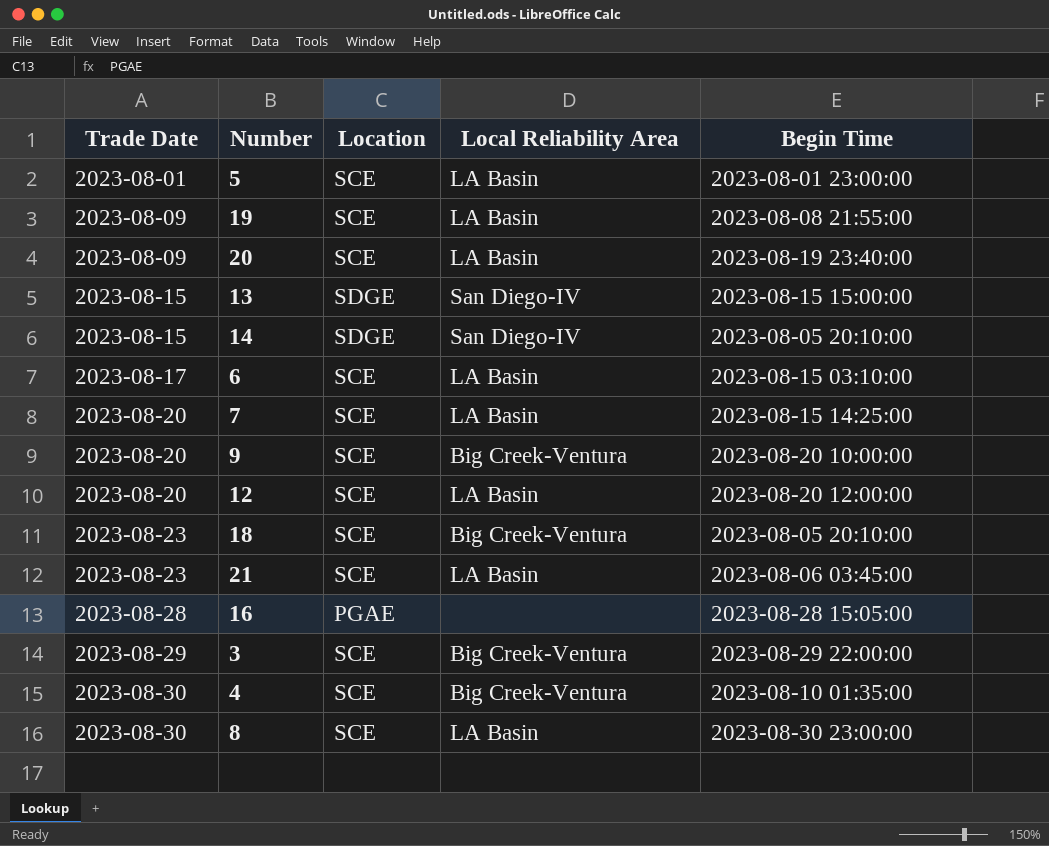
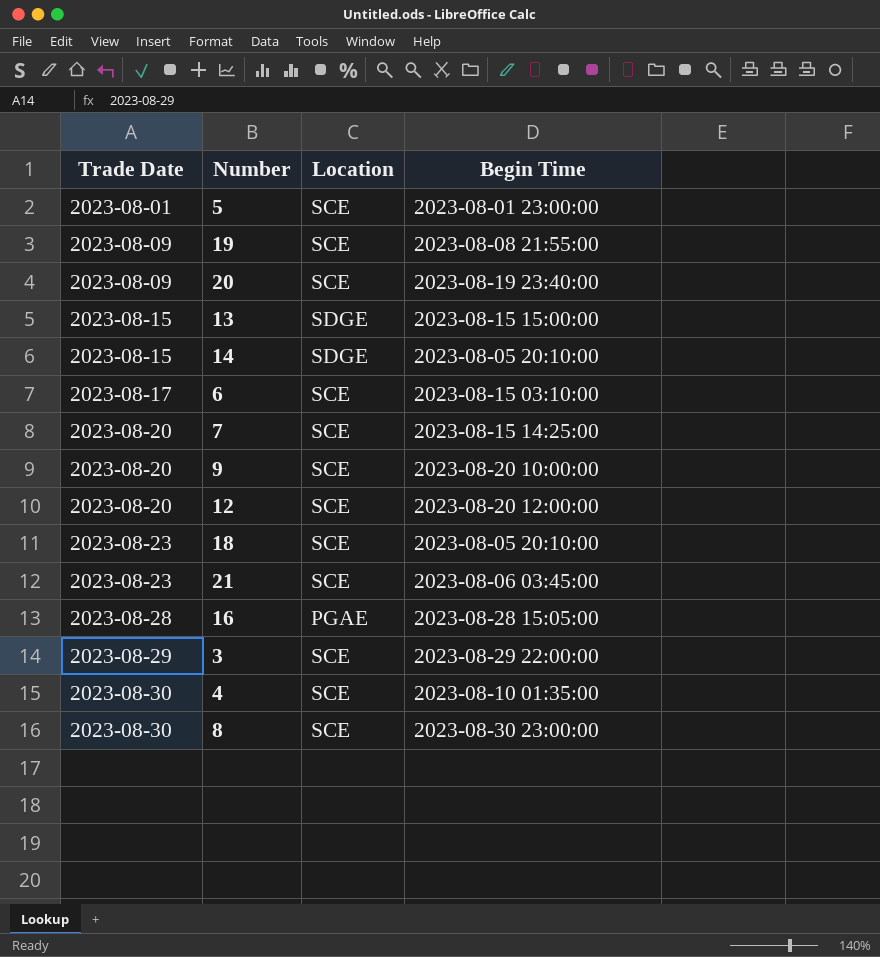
column Local Reliability Area | position: 4 -> none

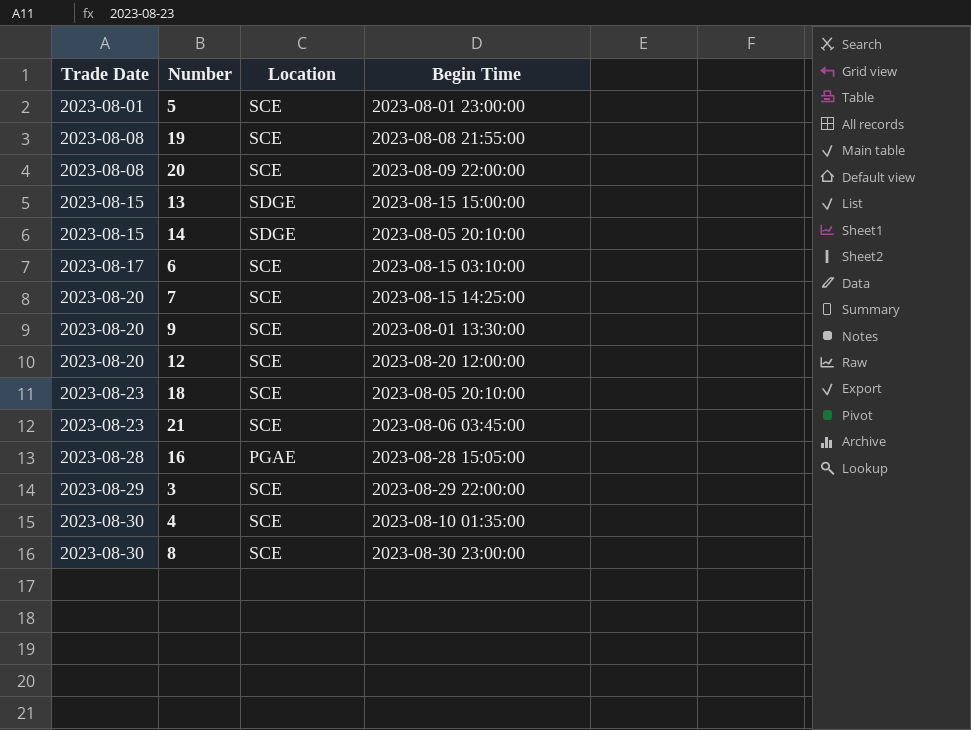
19 | Trade Date: 2023-08-09 -> 2023-08-08
20 | Trade Date: 2023-08-09 -> 2023-08-08
20 | Begin Time: 2023-08-19 23:40:00 -> 2023-08-09 22:00:00
9 | Begin Time: 2023-08-20 10:00:00 -> 2023-08-01 13:30:00

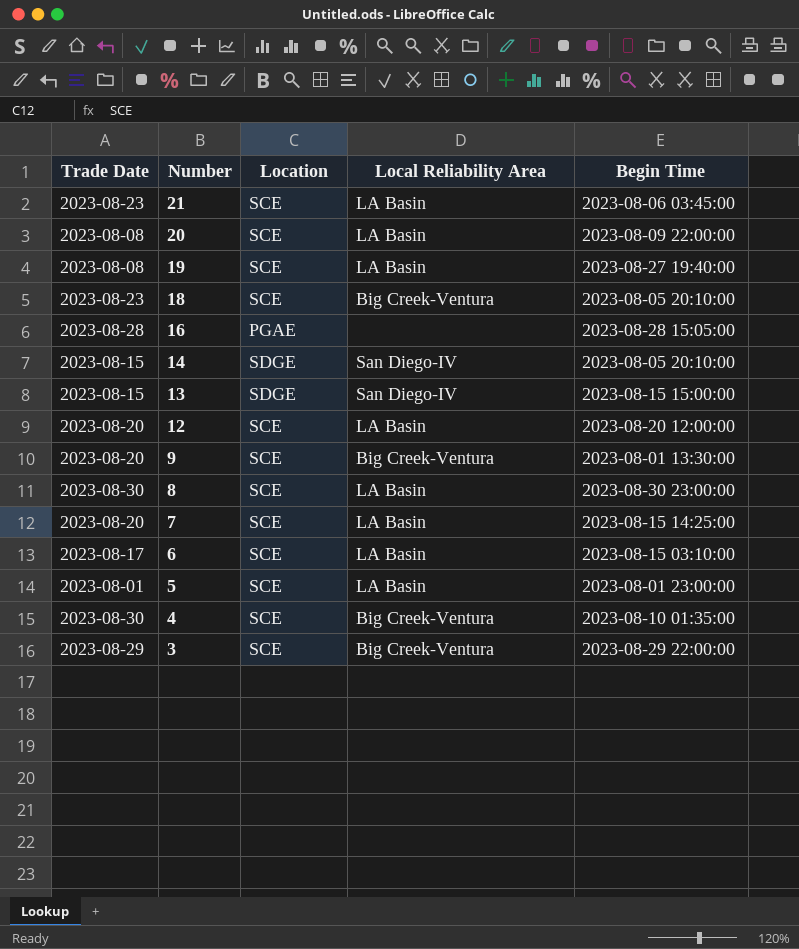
row order: Trade Date ascending -> Number descending
column Local Reliability Area | position: none -> 4
19 | Begin Time: 2023-08-08 21:55:00 -> 2023-08-27 19:40:00

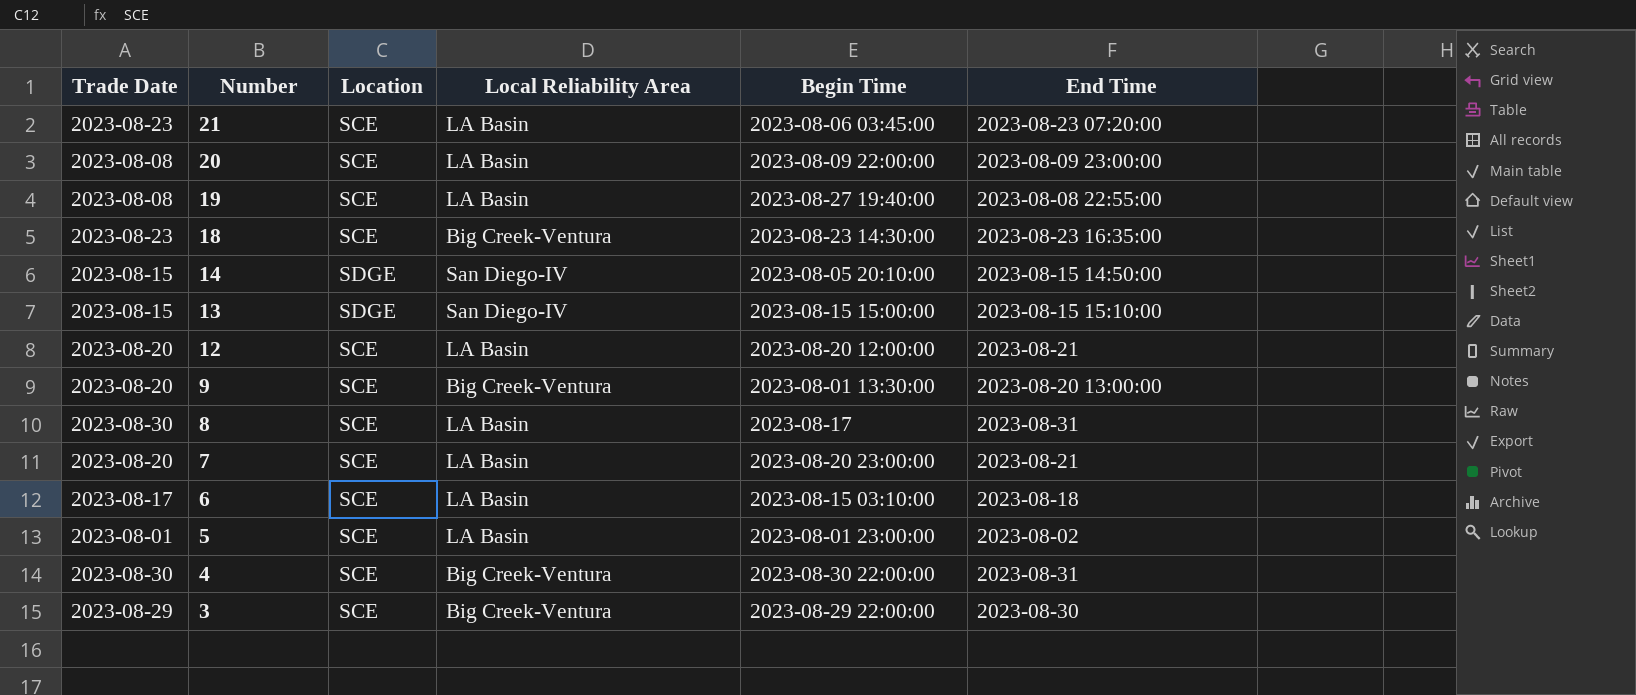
column End Time | position: none -> 6
row 16: 2023-08-28 | PGAE | none | 2023-08-28 15:05:00 -> none
18 | Begin Time: 2023-08-05 20:10:00 -> 2023-08-23 14:30:00
8 | Begin Time: 2023-08-30 23:00:00 -> 2023-08-17
7 | Begin Time: 2023-08-15 14:25:00 -> 2023-08-20 23:00:00
4 | Begin Time: 2023-08-10 01:35:00 -> 2023-08-30 22:00:00

